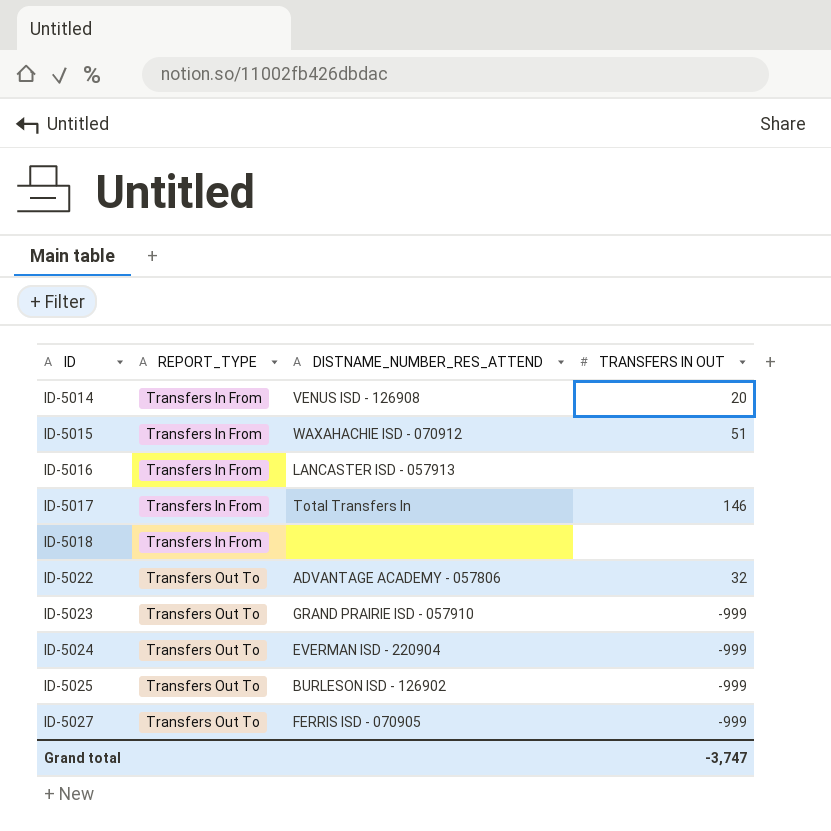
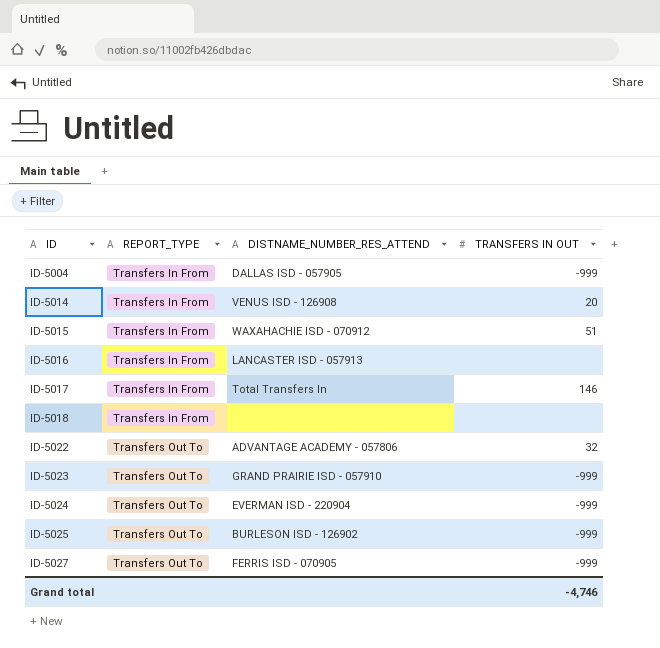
row ID-5004: none -> Transfers In From | DALLAS ISD - 057905 | -999
Grand total | TRANSFERS IN OUT: -3,747 -> -4,746

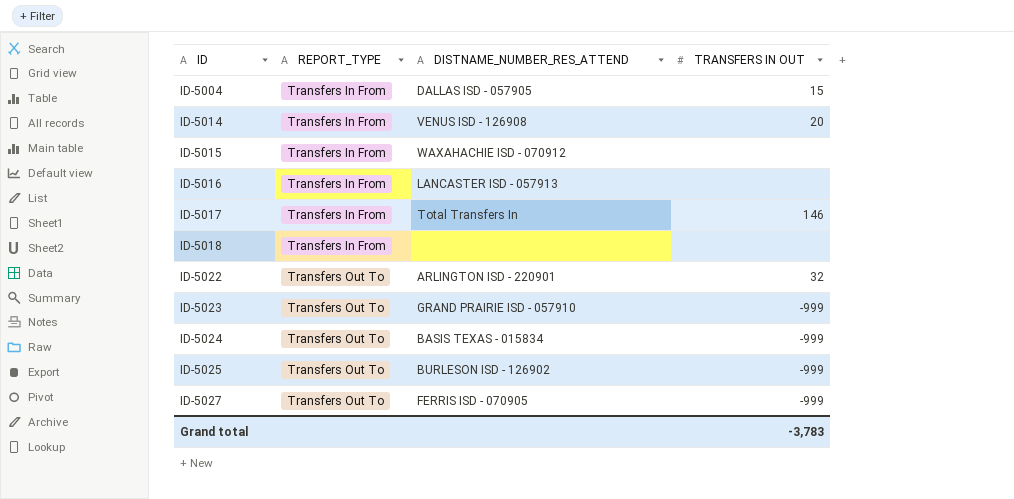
ID-5004 | TRANSFERS IN OUT: -999 -> 15
ID-5015 | TRANSFERS IN OUT: 51 -> none
ID-5022 | DISTNAME_NUMBER_RES_ATTEND: ADVANTAGE ACADEMY - 057806 -> ARLINGTON ISD - 220901
ID-5024 | DISTNAME_NUMBER_RES_ATTEND: EVERMAN ISD - 220904 -> BASIS TEXAS - 015834
Grand total | TRANSFERS IN OUT: -4,746 -> -3,783

